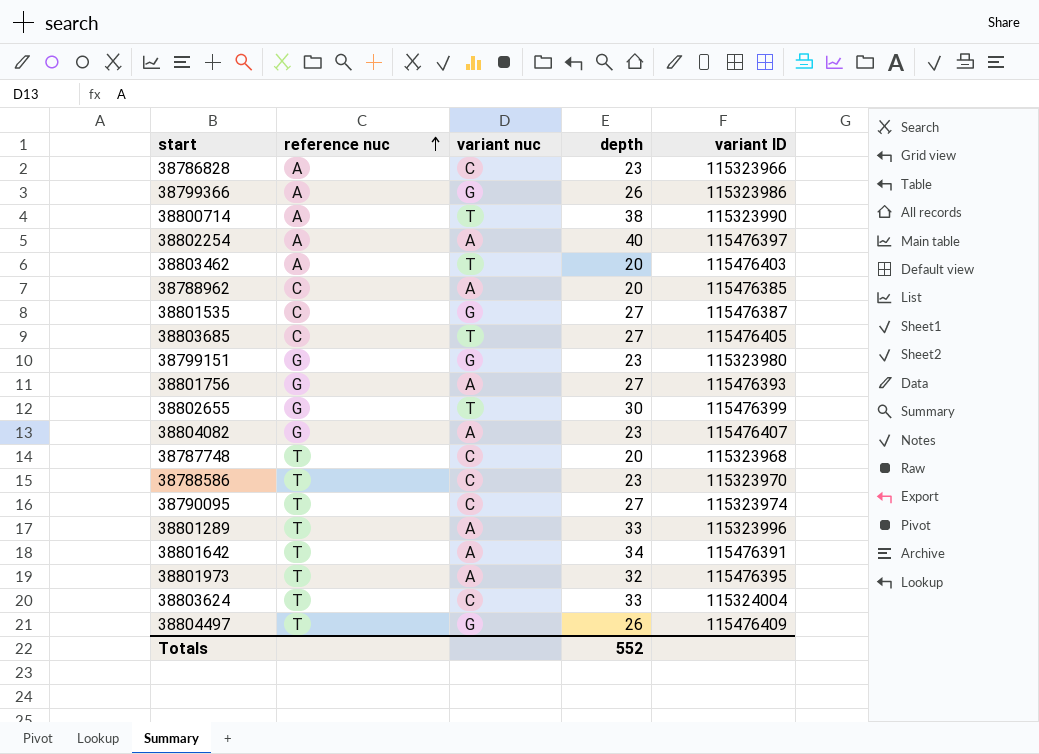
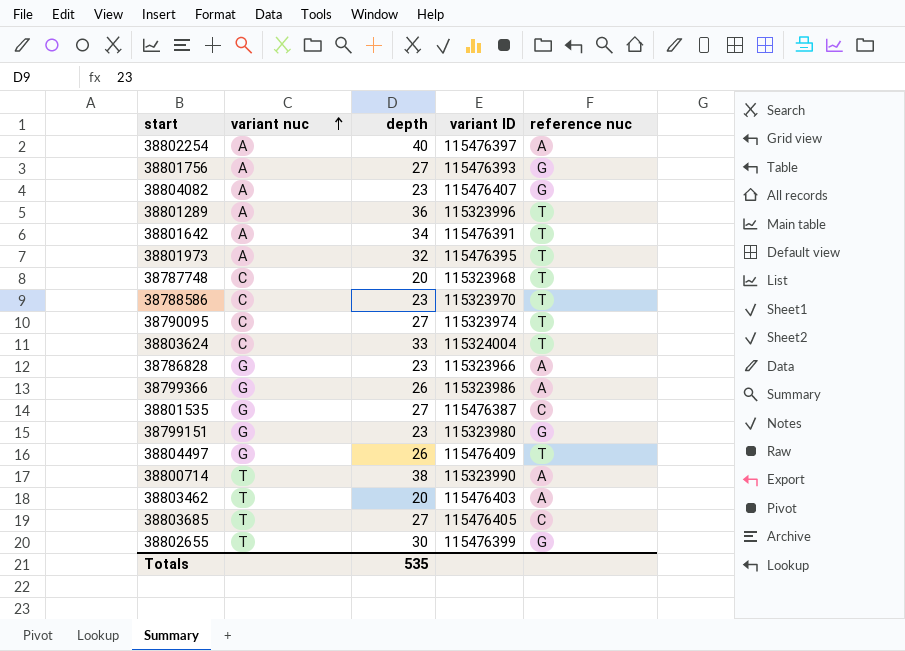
row order: reference nuc ascending -> variant nuc ascending
column reference nuc | position: 2 -> 5
row 38788962: C | A | 20 | 115476385 -> none
38801289 | depth: 33 -> 36
38786828 | variant nuc: C -> G
Totals | depth: 552 -> 535

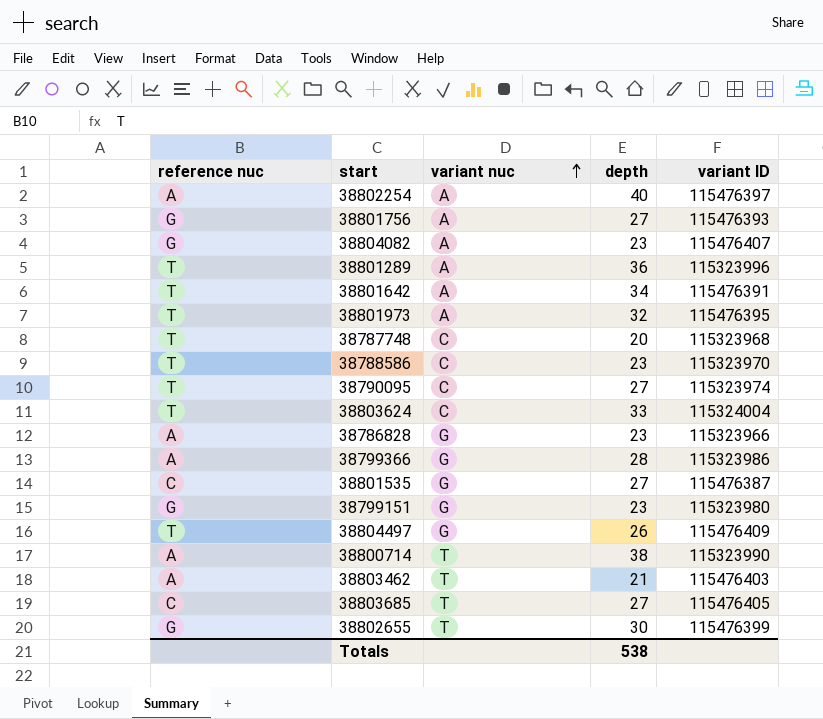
column reference nuc | position: 5 -> 1
38799366 | depth: 26 -> 28
38803462 | depth: 20 -> 21
Totals | depth: 535 -> 538

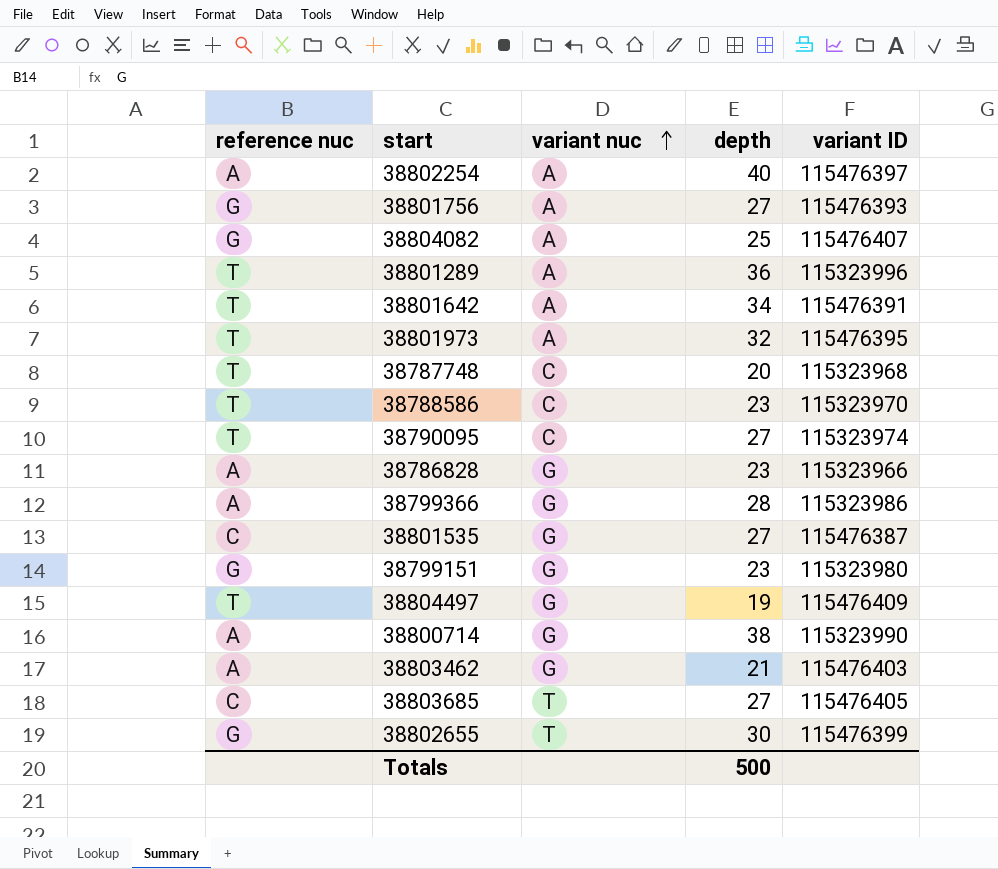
row 38803624: T | C | 33 | 115324004 -> none
38804082 | depth: 23 -> 25
38804497 | depth: 26 -> 19
38800714 | variant nuc: T -> G
38803462 | variant nuc: T -> G
Totals | depth: 538 -> 500

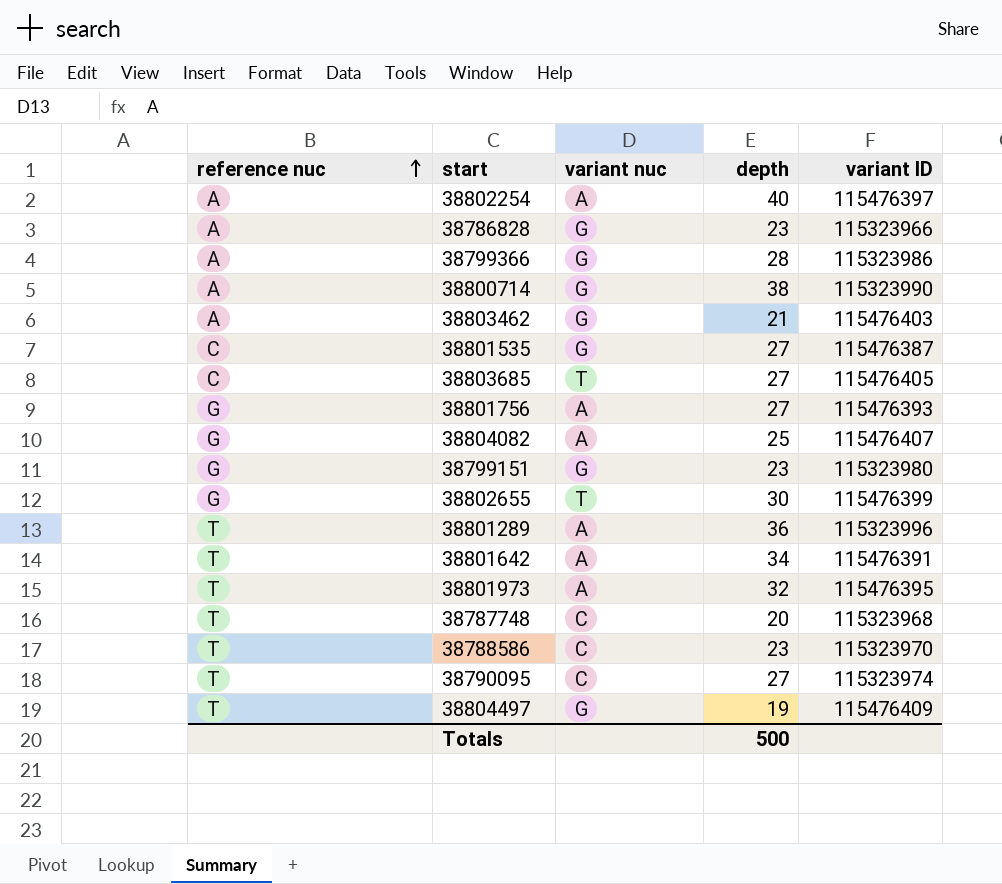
row order: variant nuc ascending -> reference nuc ascending

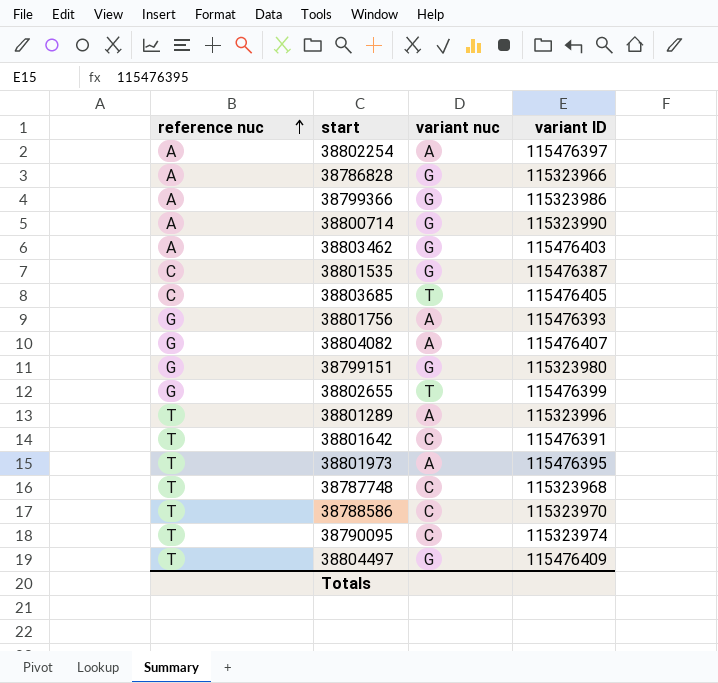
column depth | position: 4 -> none
38801642 | variant nuc: A -> C

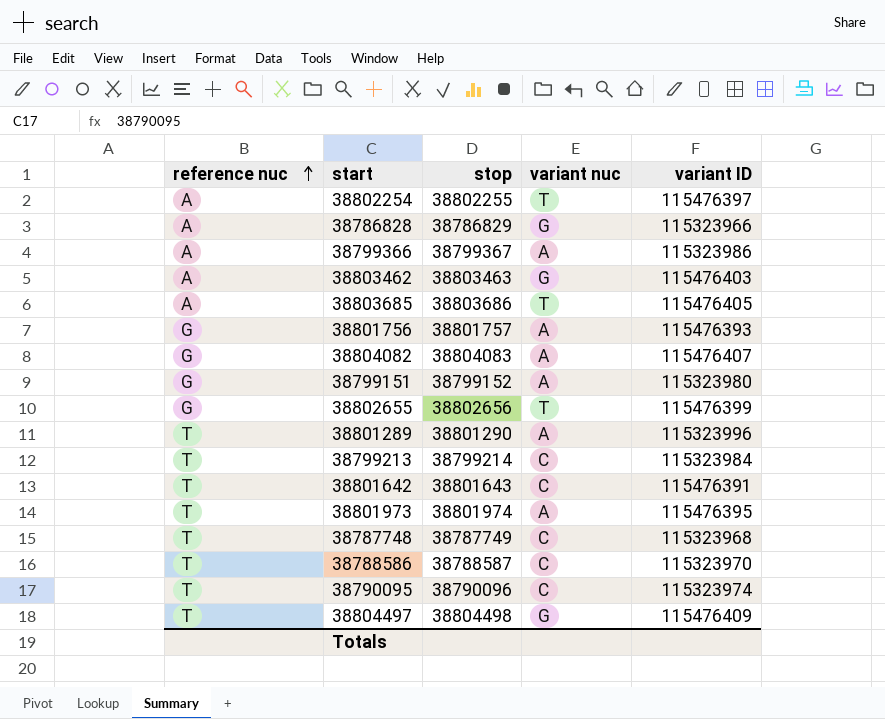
column stop | position: none -> 3
row 38800714: A | G | 115323990 -> none
row 38801535: C | G | 115476387 -> none
38802254 | variant nuc: A -> T
38799366 | variant nuc: G -> A
38803685 | reference nuc: C -> A
38799151 | variant nuc: G -> A
row 38799213: none -> T | 38799214 | C | 115323984

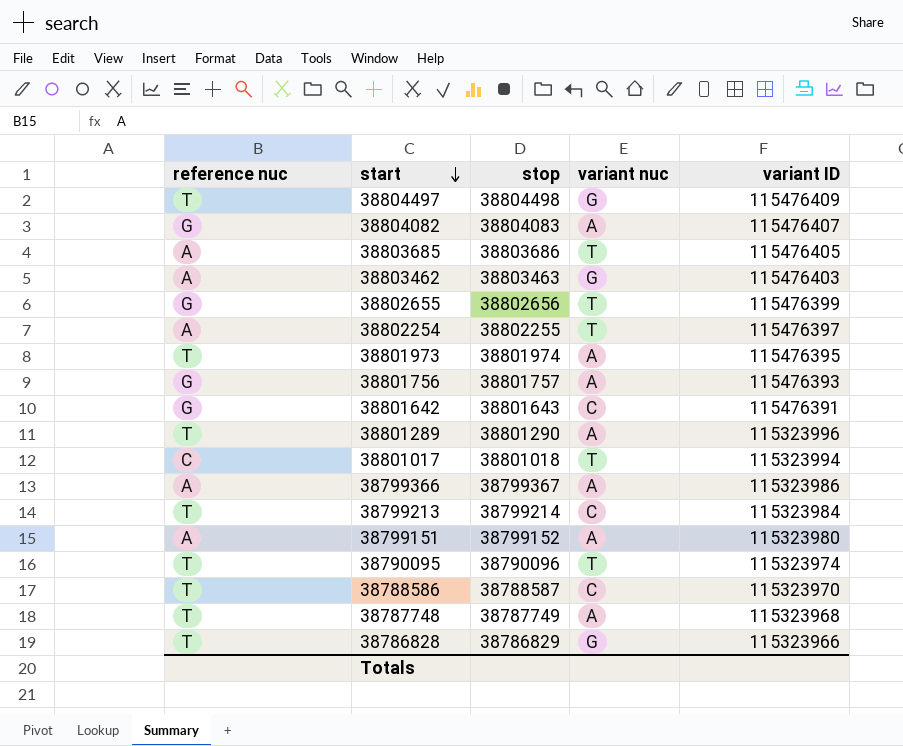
row order: reference nuc ascending -> start descending
38801642 | reference nuc: T -> G
row 38801017: none -> C | 38801018 | T | 115323994
38799151 | reference nuc: G -> A
38790095 | variant nuc: C -> T
38787748 | variant nuc: C -> A
38786828 | reference nuc: A -> T

